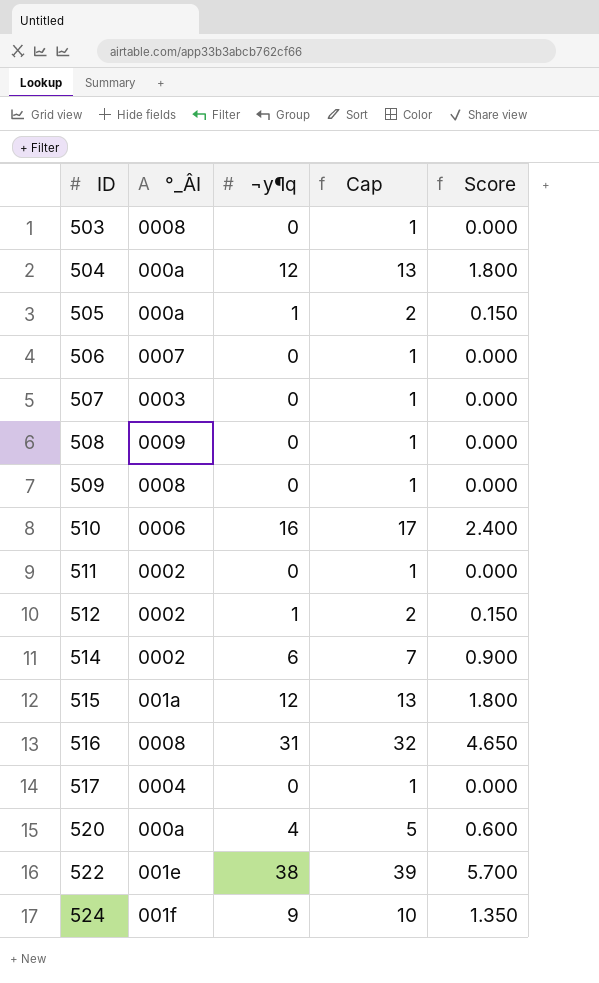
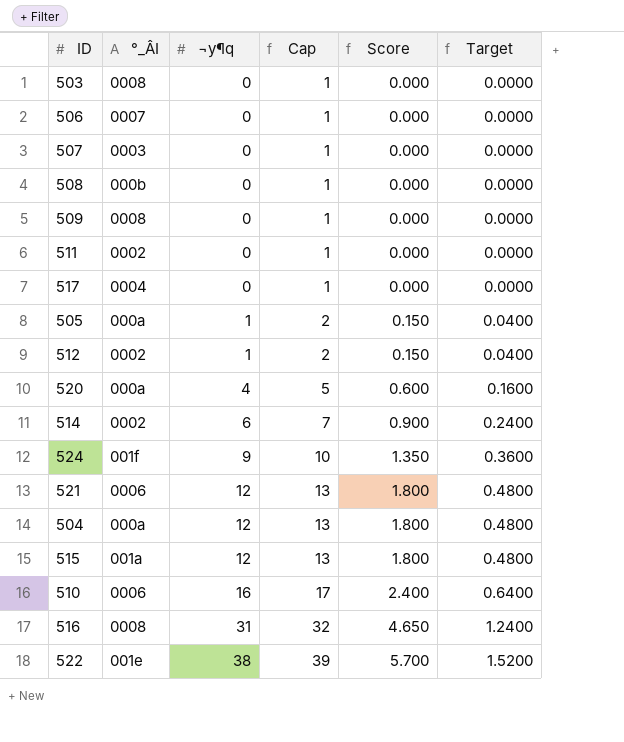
row order: ID ascending -> ¬y¶q ascending
column Target | formula: none -> [¬y¶q] * 0.04
508 | °_ÂI: 0009 -> 000b
row 521: none -> 0006 | 12 | 13 | 1.800 | 0.4800

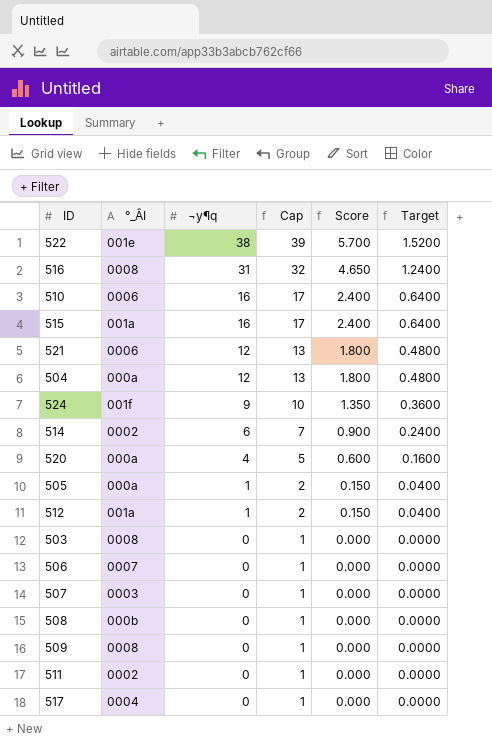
row order: ¬y¶q ascending -> ¬y¶q descending
515 | ¬y¶q: 12 -> 16
515 | Cap: 13 -> 17
515 | Score: 1.800 -> 2.400
515 | Target: 0.4800 -> 0.6400
512 | °_ÂI: 0002 -> 001a

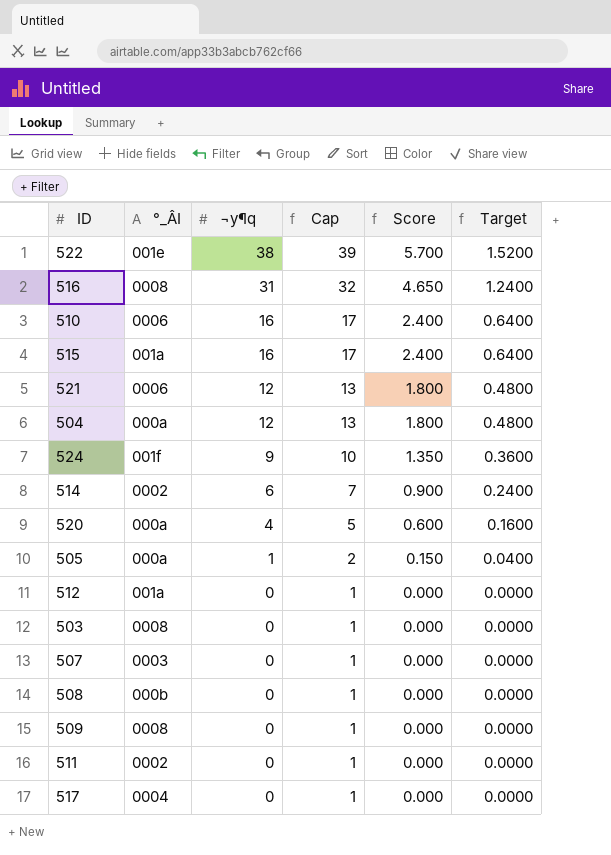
row 506: 0007 | 0 | 1 | 0.000 | 0.0000 -> none
512 | ¬y¶q: 1 -> 0
512 | Cap: 2 -> 1
512 | Score: 0.150 -> 0.000
512 | Target: 0.0400 -> 0.0000

